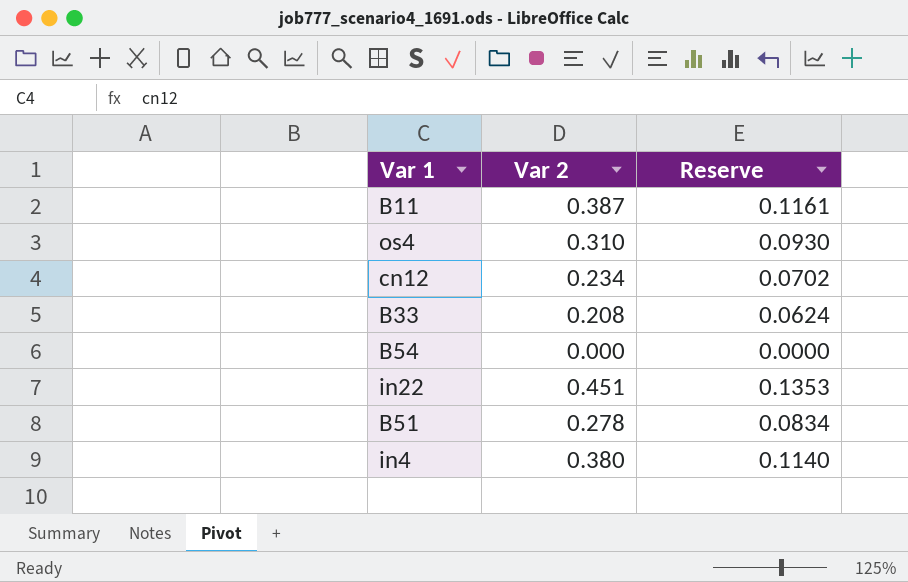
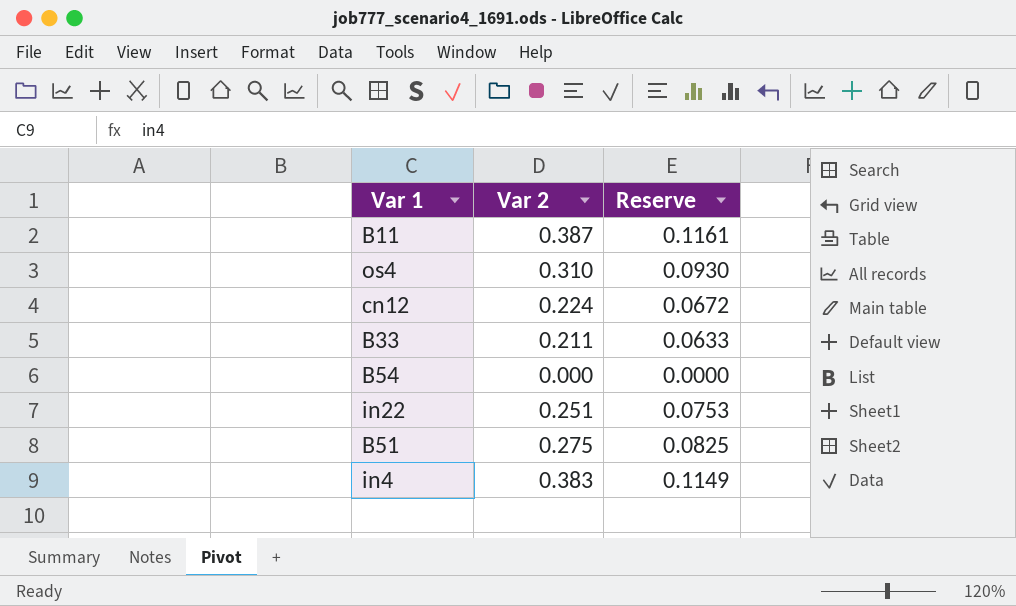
cn12 | Var 2: 0.234 -> 0.224
cn12 | Reserve: 0.0702 -> 0.0672
B33 | Var 2: 0.208 -> 0.211
B33 | Reserve: 0.0624 -> 0.0633
in22 | Var 2: 0.451 -> 0.251
in22 | Reserve: 0.1353 -> 0.0753
B51 | Var 2: 0.278 -> 0.275
B51 | Reserve: 0.0834 -> 0.0825
in4 | Var 2: 0.380 -> 0.383
in4 | Reserve: 0.1140 -> 0.1149

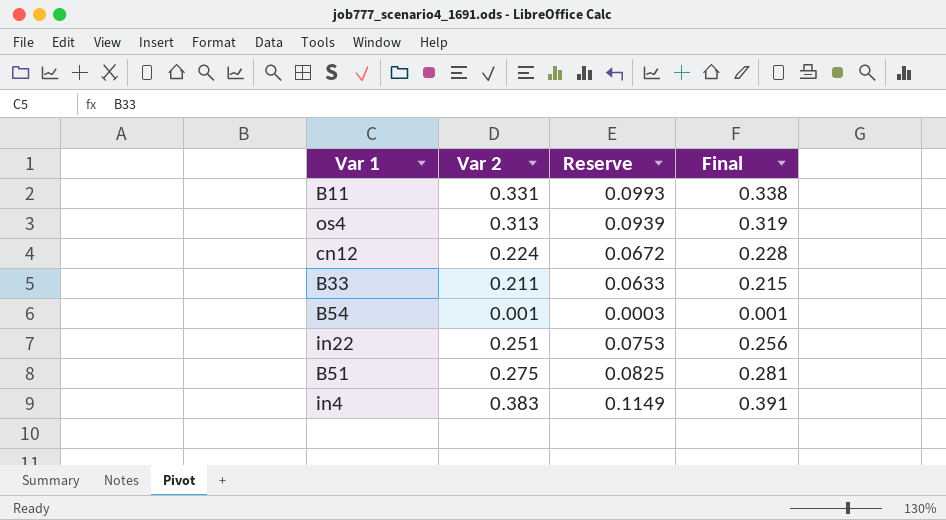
column Final | formula: none -> [Var 2] * 1.02
B11 | Var 2: 0.387 -> 0.331
B11 | Reserve: 0.1161 -> 0.0993
os4 | Var 2: 0.310 -> 0.313
os4 | Reserve: 0.0930 -> 0.0939
B54 | Var 2: 0.000 -> 0.001
B54 | Reserve: 0.0000 -> 0.0003

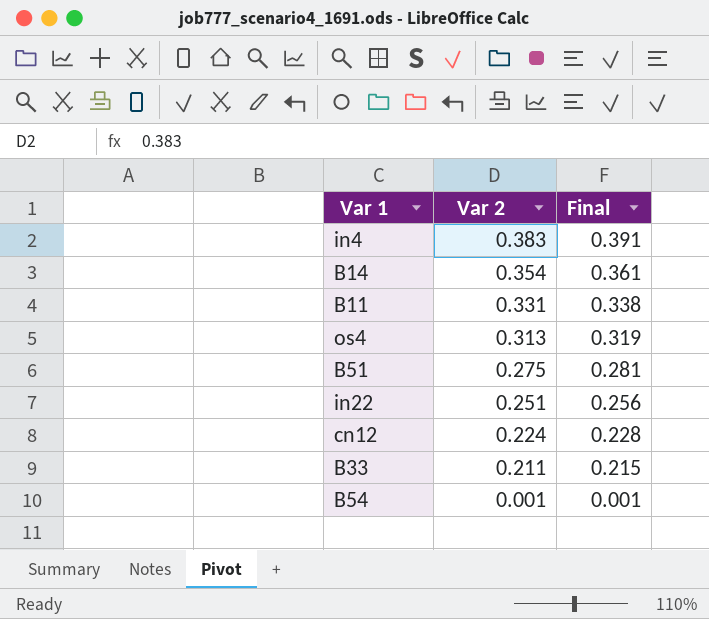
row order: none -> Var 2 descending
column Reserve | formula: [Var 2] * 0.3 -> none
row B14: none -> 0.354 | 0.361

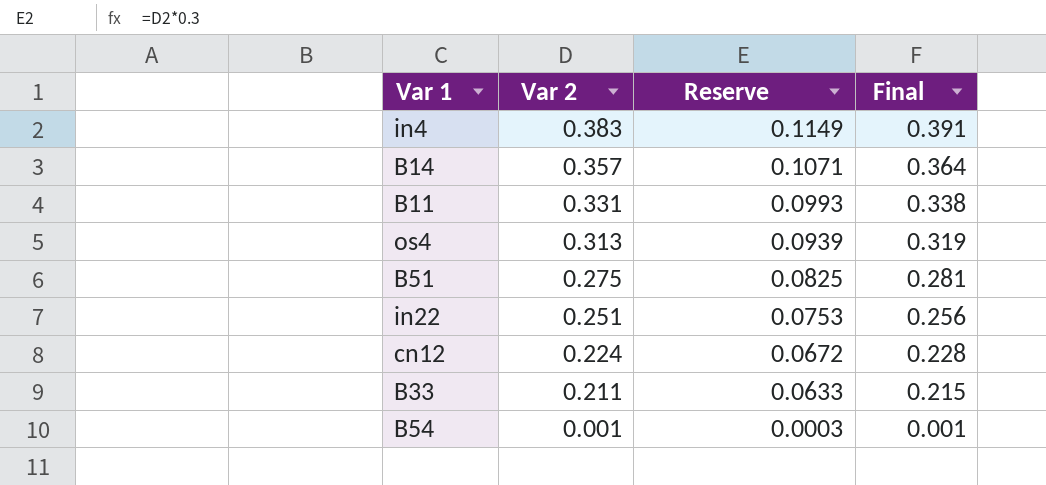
column Reserve | formula: none -> [Var 2] * 0.3
B14 | Var 2: 0.354 -> 0.357
B14 | Final: 0.361 -> 0.364

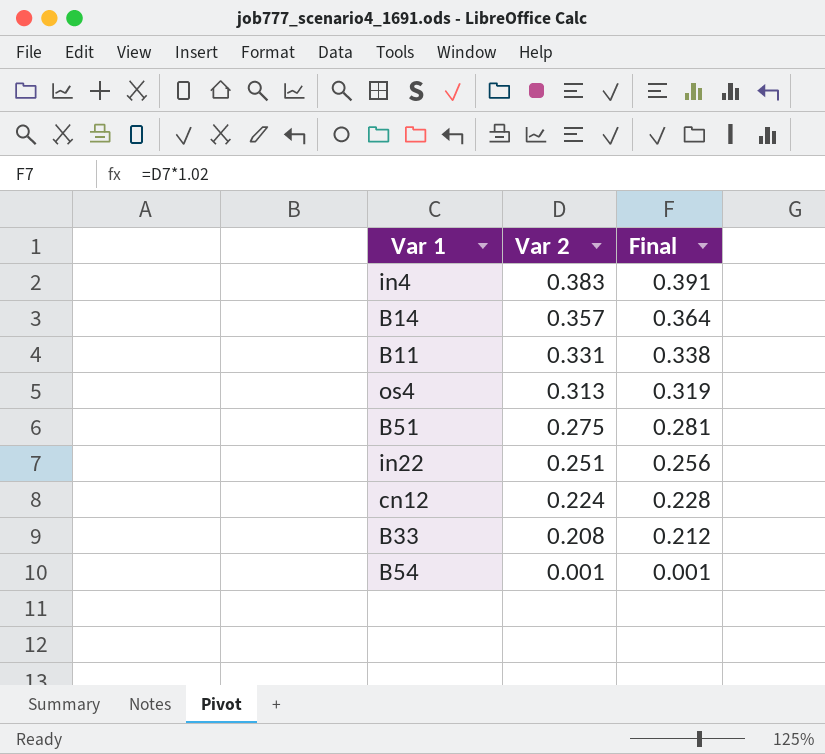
column Reserve | formula: [Var 2] * 0.3 -> none
B33 | Var 2: 0.211 -> 0.208
B33 | Final: 0.215 -> 0.212

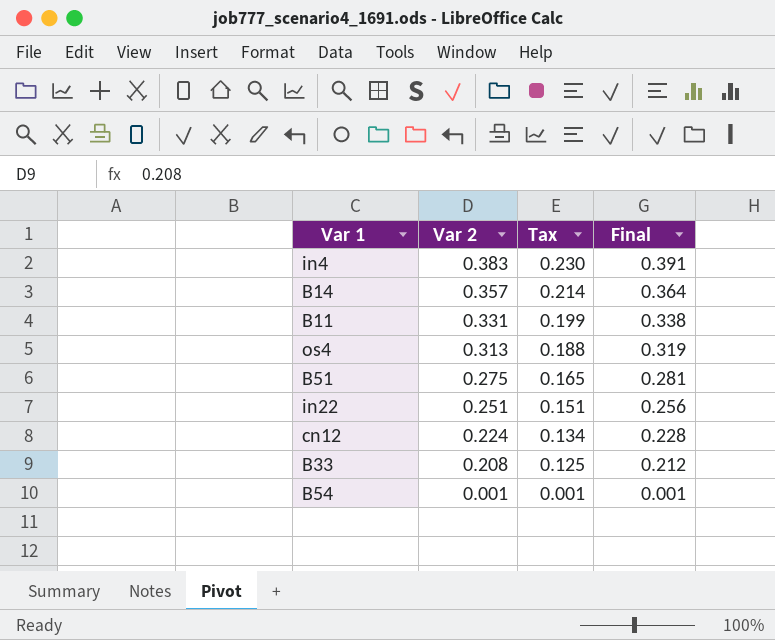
column Tax | formula: none -> [Var 2] * 0.6

